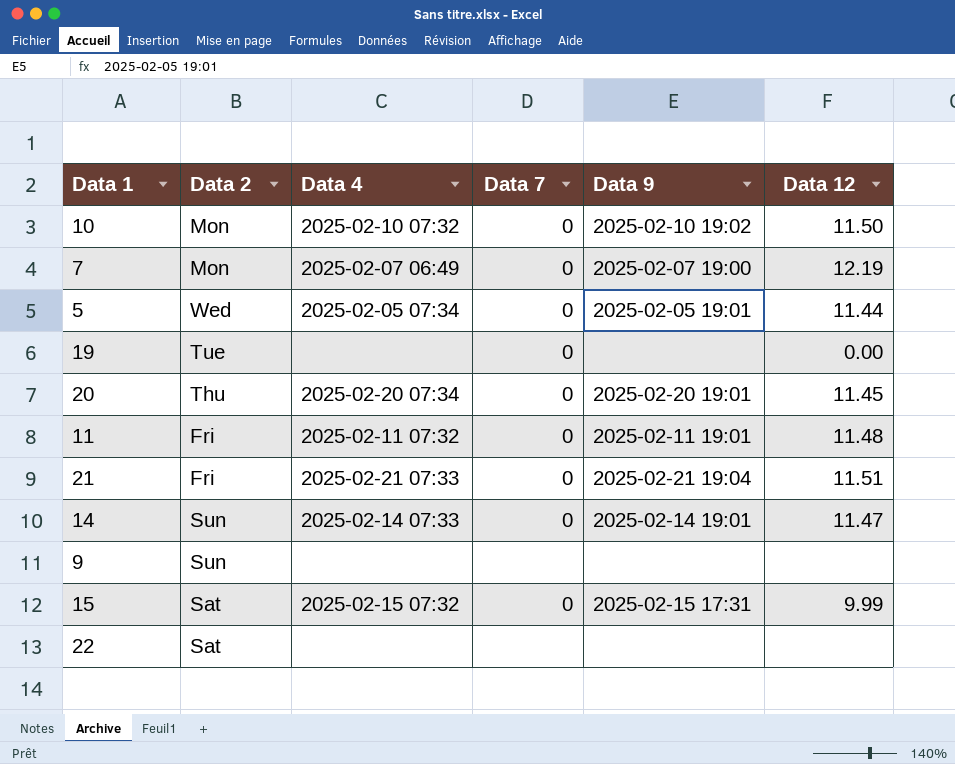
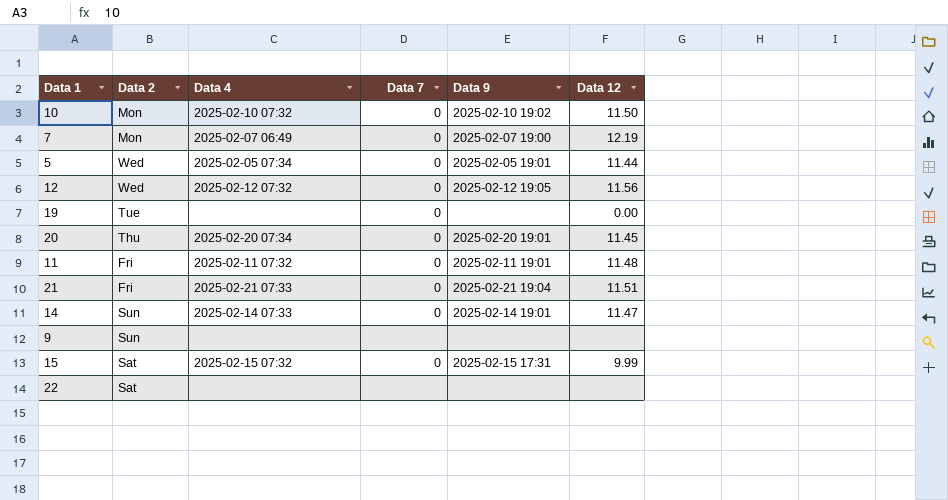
row 12: none -> Wed | 2025-02-12 07:32 | 0 | 2025-02-12 19:05 | 11.56

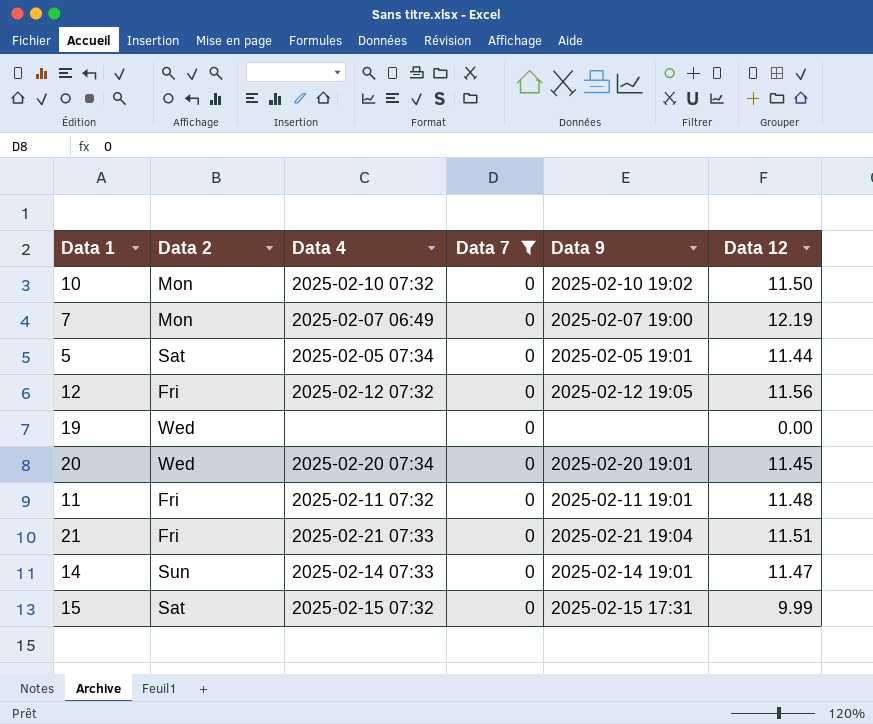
filter: none -> Data 7 = 0
5 | Data 2: Wed -> Sat
12 | Data 2: Wed -> Fri
19 | Data 2: Tue -> Wed
20 | Data 2: Thu -> Wed

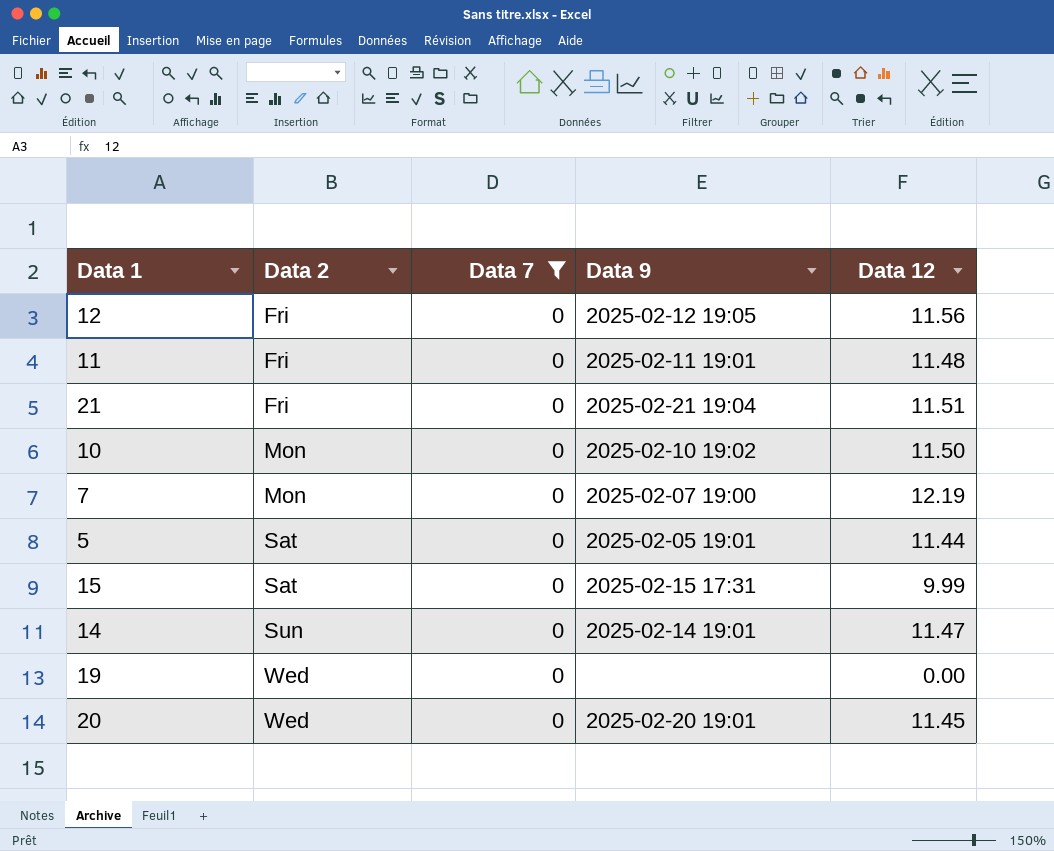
row order: none -> Data 2 ascending
column Data 4 | position: 3 -> none

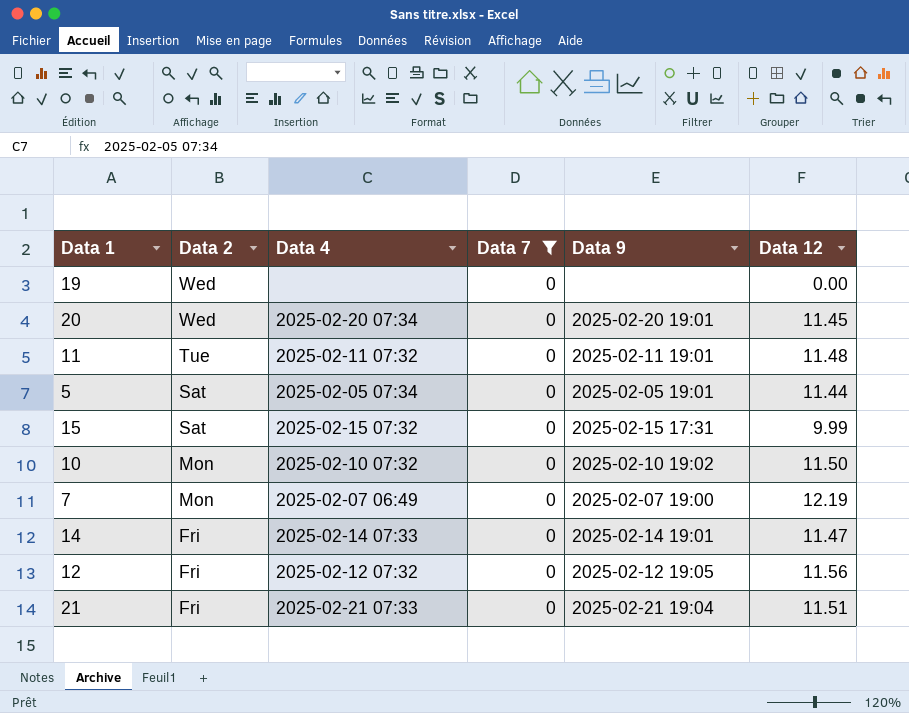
row order: Data 2 ascending -> Data 2 descending
column Data 4 | position: none -> 3
11 | Data 2: Fri -> Tue
14 | Data 2: Sun -> Fri

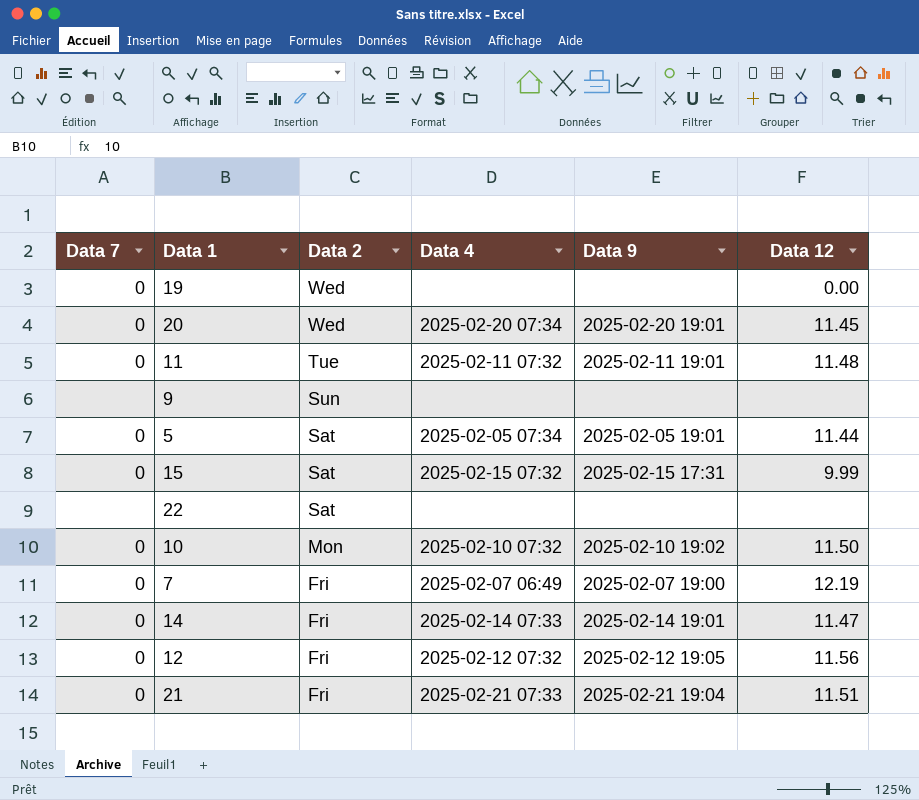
filter: Data 7 = 0 -> none
column Data 7 | position: 4 -> 1
7 | Data 2: Mon -> Fri

